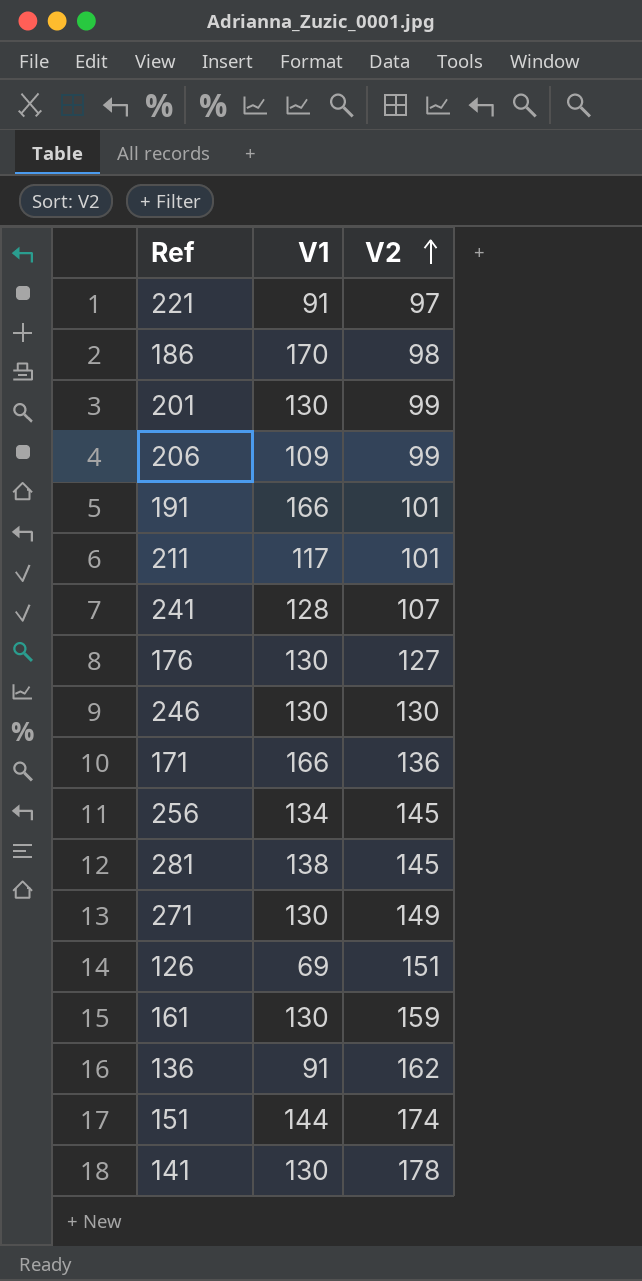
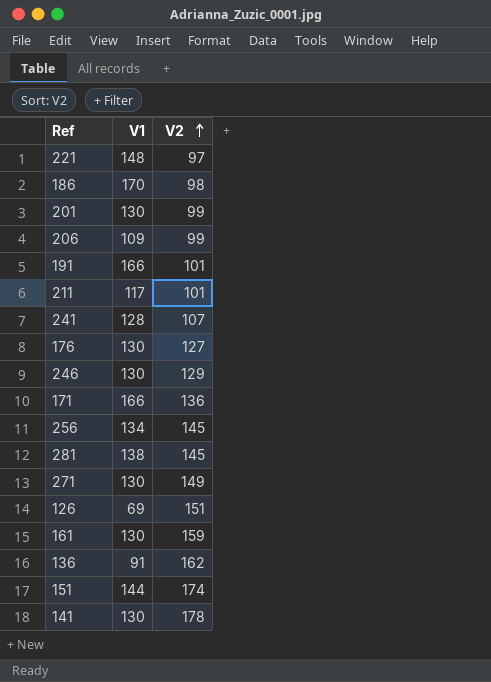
221 | V1: 91 -> 148
246 | V2: 130 -> 129

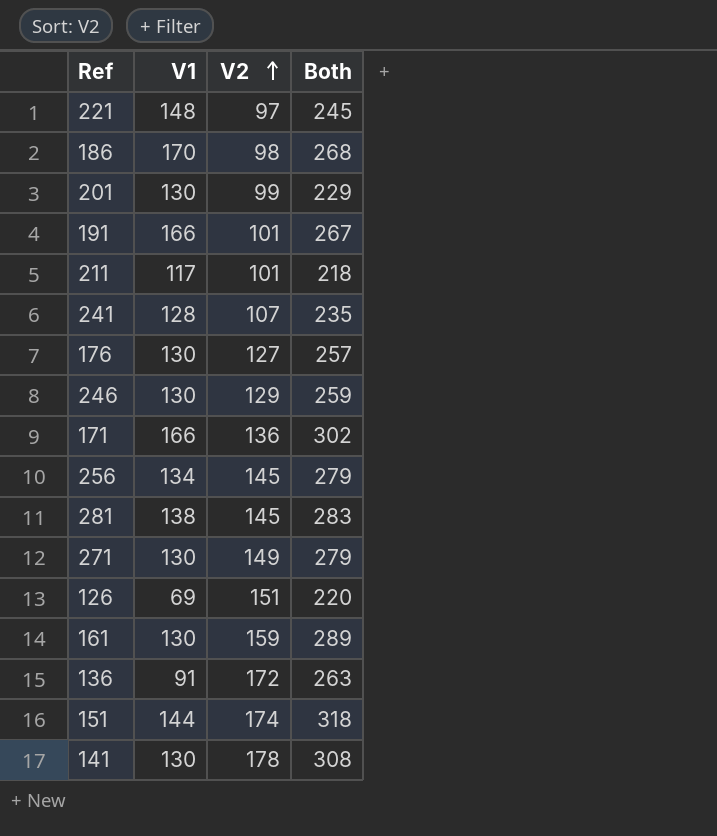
column Both | formula: none -> [V1] + [V2]
row 206: 109 | 99 -> none
136 | V2: 162 -> 172

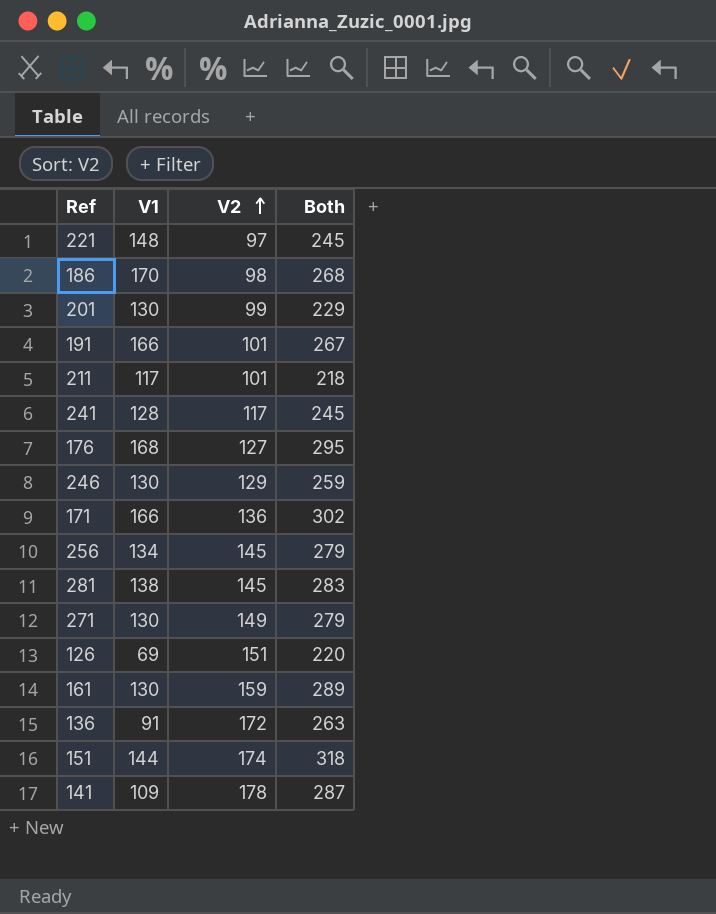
241 | V2: 107 -> 117
241 | Both: 235 -> 245
176 | V1: 130 -> 168
176 | Both: 257 -> 295
141 | V1: 130 -> 109
141 | Both: 308 -> 287

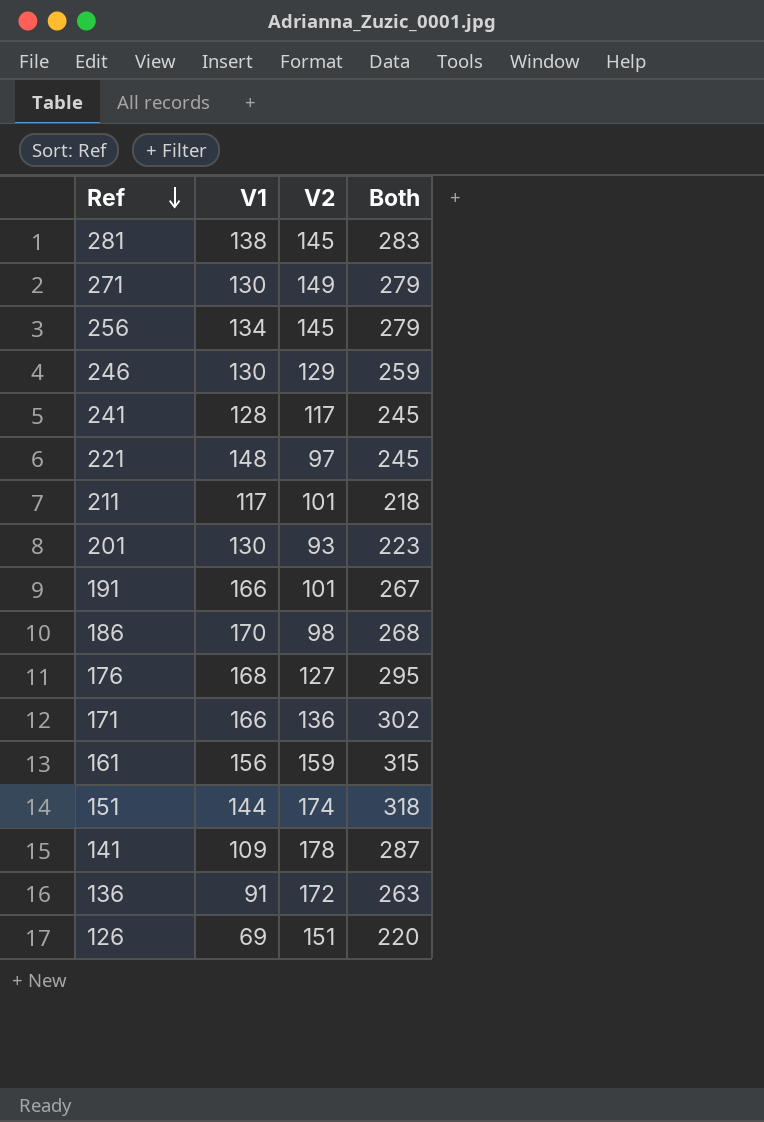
row order: V2 ascending -> Ref descending
201 | V2: 99 -> 93
201 | Both: 229 -> 223
161 | V1: 130 -> 156
161 | Both: 289 -> 315

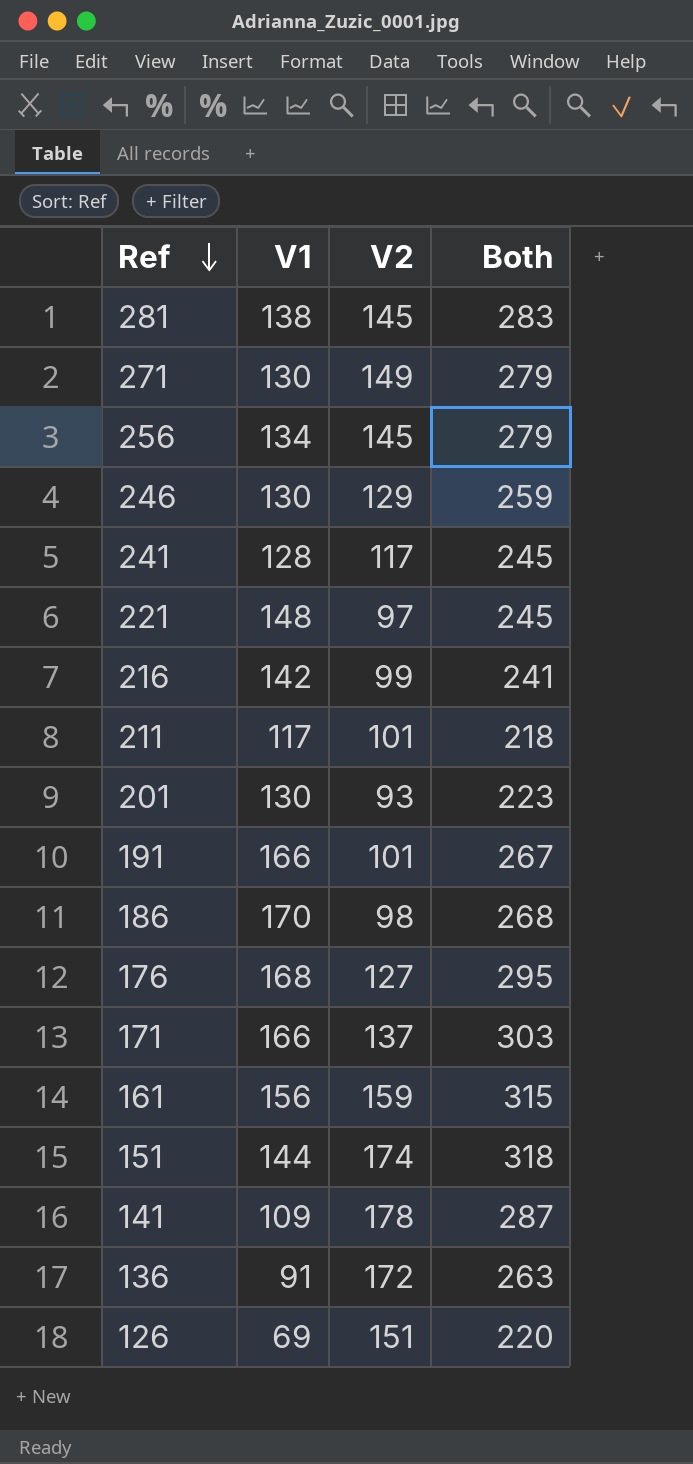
row 216: none -> 142 | 99 | 241
171 | V2: 136 -> 137
171 | Both: 302 -> 303

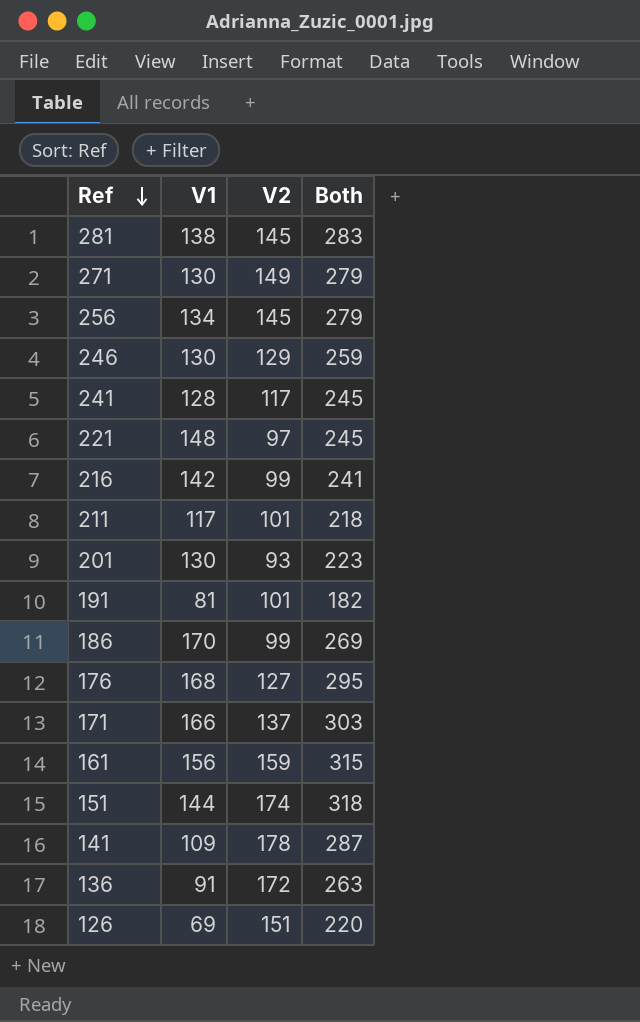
191 | V1: 166 -> 81
191 | Both: 267 -> 182
186 | V2: 98 -> 99
186 | Both: 268 -> 269

